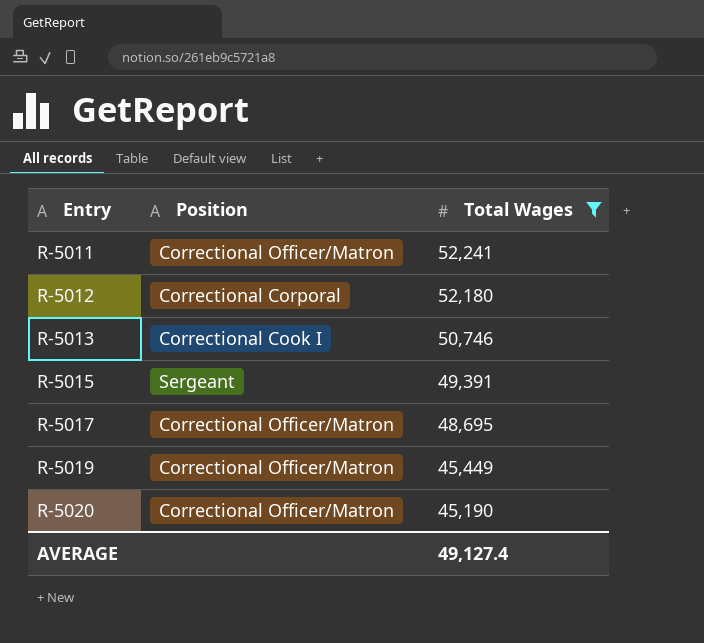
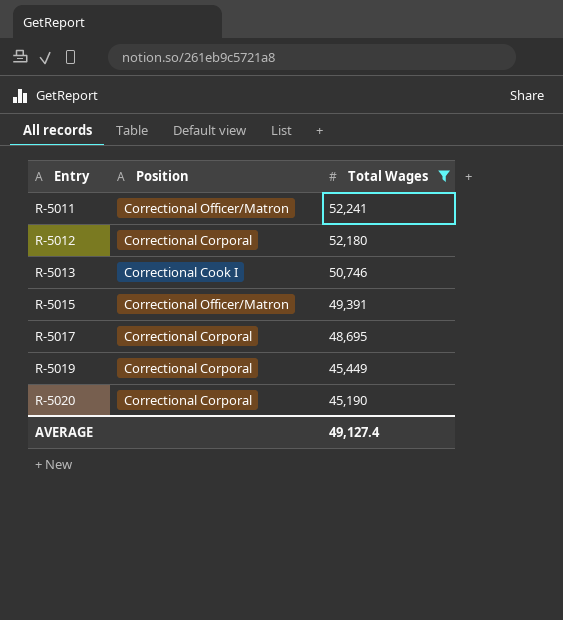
R-5015 | Position: Sergeant -> Correctional Officer/Matron
R-5017 | Position: Correctional Officer/Matron -> Correctional Corporal
R-5019 | Position: Correctional Officer/Matron -> Correctional Corporal
R-5020 | Position: Correctional Officer/Matron -> Correctional Corporal

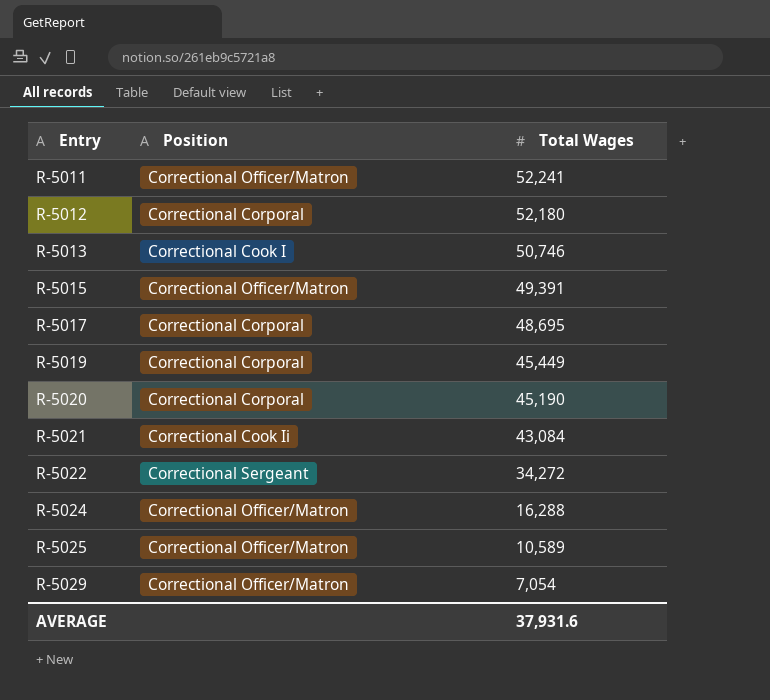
filter: Total Wages >= 45,190 -> none
AVERAGE | Total Wages: 49,127.4 -> 37,931.6

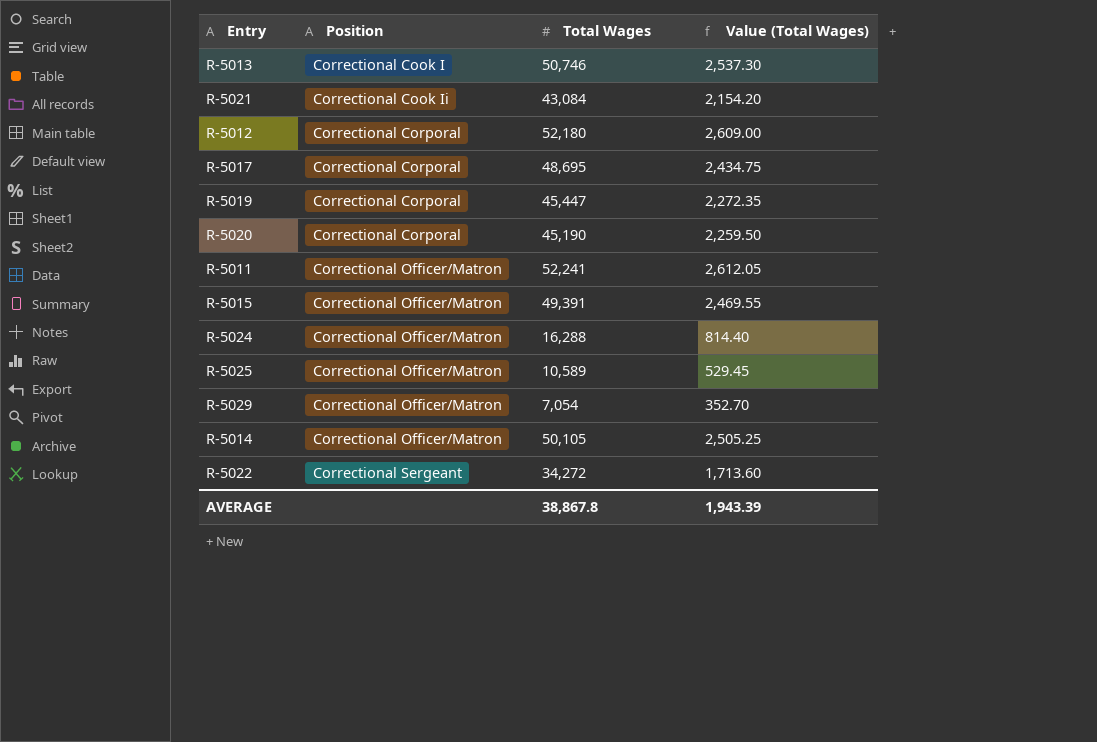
row order: Entry ascending -> Position ascending
column Value (Total Wages) | formula: none -> [Total Wages] * 0.05
R-5019 | Total Wages: 45,449 -> 45,447
row R-5014: none -> Correctional Officer/Matron | 50,105 | 2,505.25
AVERAGE | Total Wages: 37,931.6 -> 38,867.8

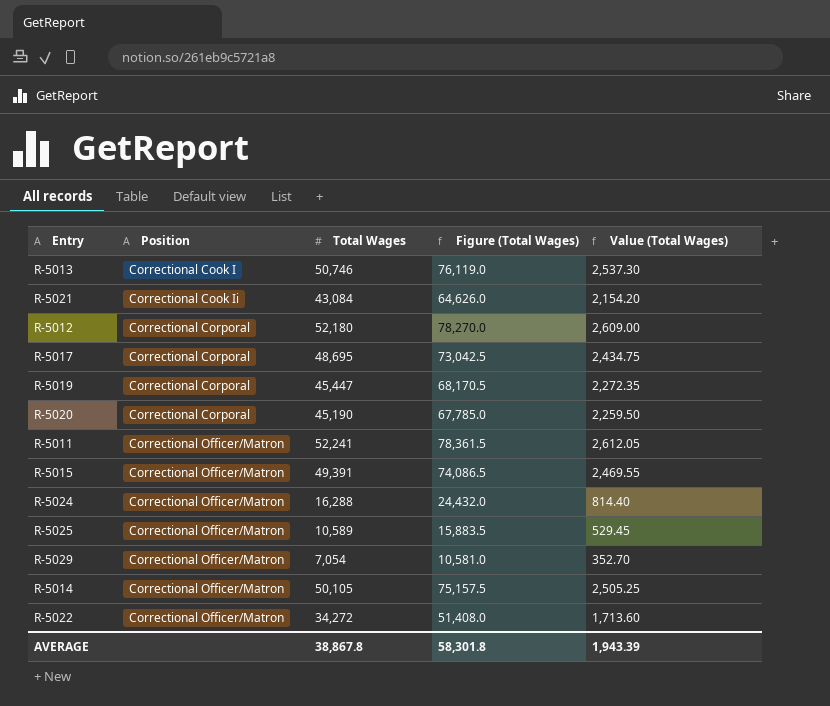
column Figure (Total Wages) | formula: none -> [Total Wages] * 1.5
R-5022 | Position: Correctional Sergeant -> Correctional Officer/Matron

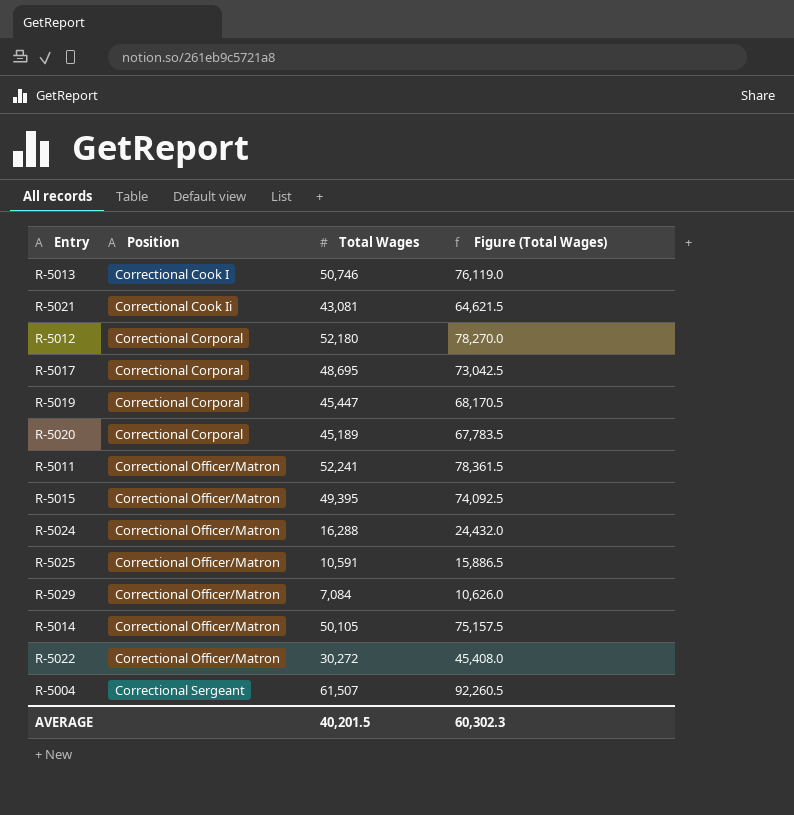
column Value (Total Wages) | formula: [Total Wages] * 0.05 -> none
R-5021 | Total Wages: 43,084 -> 43,081
R-5021 | Figure (Total Wages): 64,626.0 -> 64,621.5
R-5020 | Total Wages: 45,190 -> 45,189
R-5020 | Figure (Total Wages): 67,785.0 -> 67,783.5
R-5015 | Total Wages: 49,391 -> 49,395
R-5015 | Figure (Total Wages): 74,086.5 -> 74,092.5
R-5025 | Total Wages: 10,589 -> 10,591
R-5025 | Figure (Total Wages): 15,883.5 -> 15,886.5
R-5029 | Total Wages: 7,054 -> 7,084
R-5029 | Figure (Total Wages): 10,581.0 -> 10,626.0
R-5022 | Total Wages: 34,272 -> 30,272
R-5022 | Figure (Total Wages): 51,408.0 -> 45,408.0
row R-5004: none -> Correctional Sergeant | 61,507 | 92,260.5
AVERAGE | Total Wages: 38,867.8 -> 40,201.5
AVERAGE | Figure (Total Wages): 58,301.8 -> 60,302.3

